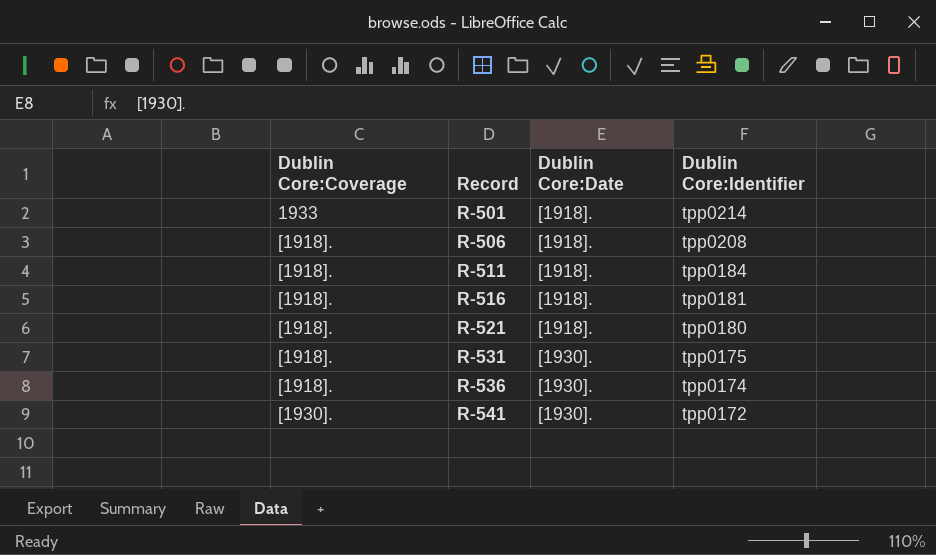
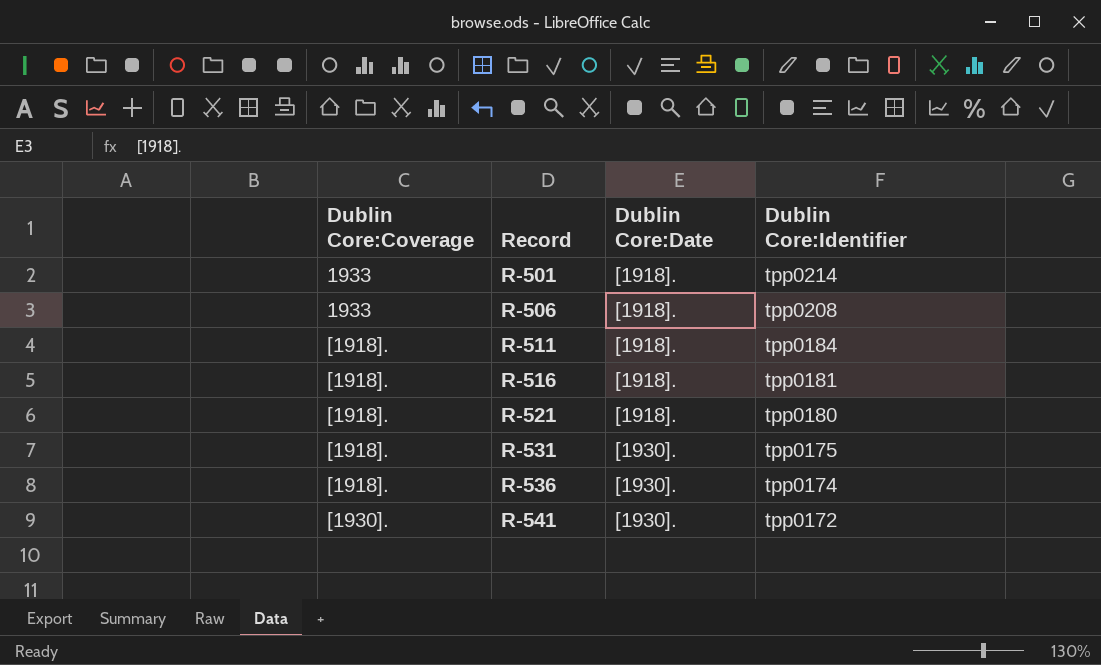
R-506 | Dublin Core:Coverage: [1918]. -> 1933

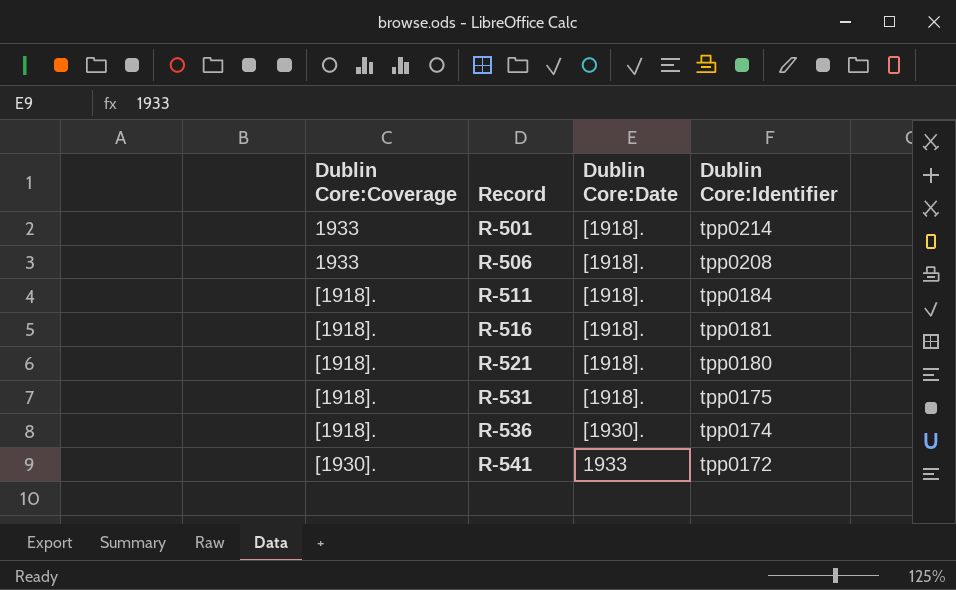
R-531 | Dublin Core:Date: [1930]. -> [1918].
R-541 | Dublin Core:Date: [1930]. -> 1933

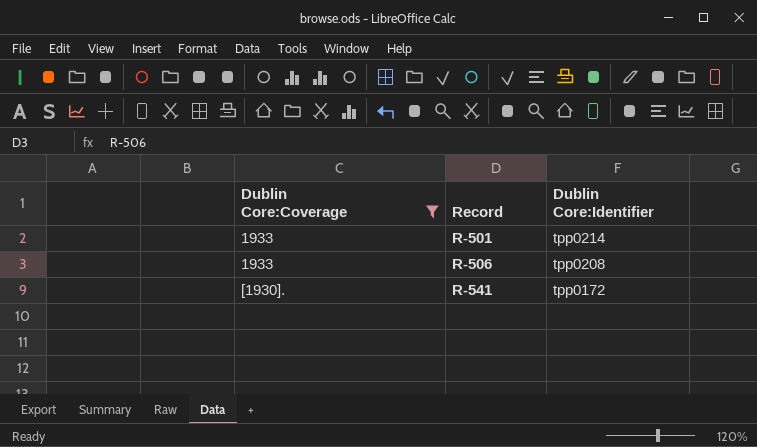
filter: none -> Dublin Core:Coverage != [1918].
column Dublin Core:Date | position: 3 -> none

